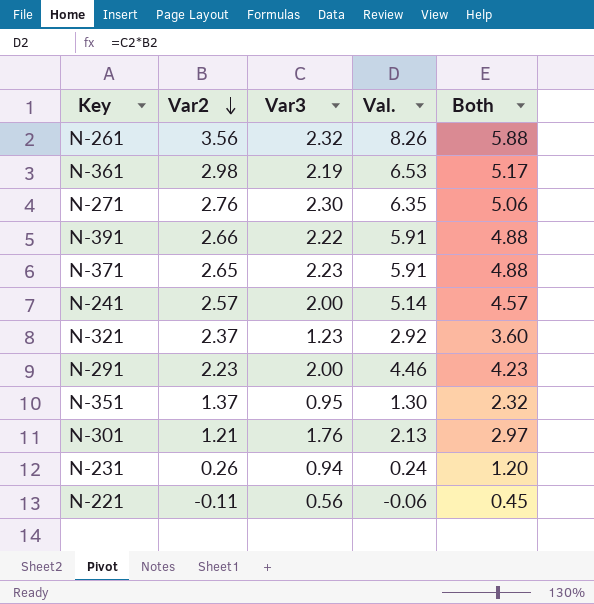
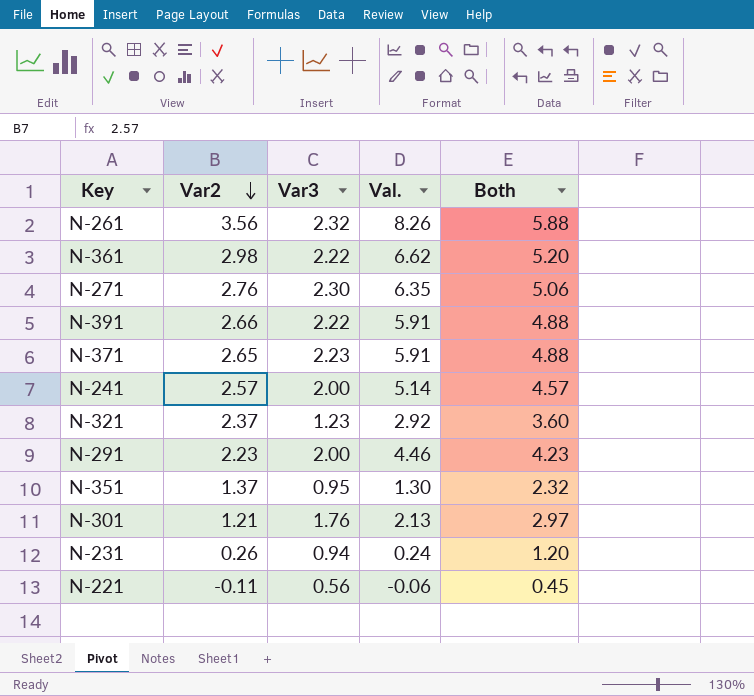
N-361 | Var3: 2.19 -> 2.22
N-361 | Val.: 6.53 -> 6.62
N-361 | Both: 5.17 -> 5.20

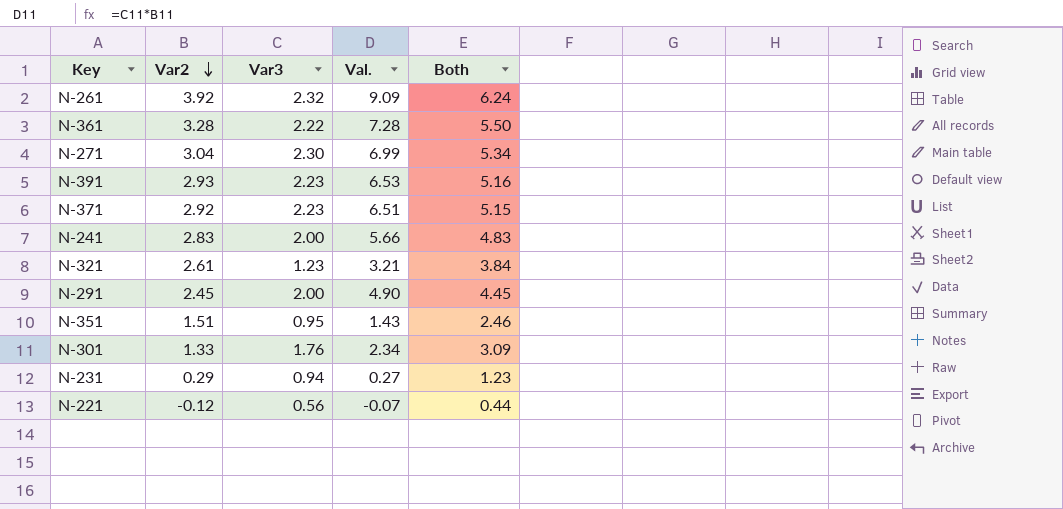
N-261 | Var2: 3.56 -> 3.92
N-261 | Val.: 8.26 -> 9.09
N-261 | Both: 5.88 -> 6.24
N-361 | Var2: 2.98 -> 3.28
N-361 | Val.: 6.62 -> 7.28
N-361 | Both: 5.20 -> 5.50
N-271 | Var2: 2.76 -> 3.04
N-271 | Val.: 6.35 -> 6.99
N-271 | Both: 5.06 -> 5.34
N-391 | Var2: 2.66 -> 2.93
N-391 | Var3: 2.22 -> 2.23
N-391 | Val.: 5.91 -> 6.53
N-391 | Both: 4.88 -> 5.16
N-371 | Var2: 2.65 -> 2.92
N-371 | Val.: 5.91 -> 6.51
N-371 | Both: 4.88 -> 5.15
N-241 | Var2: 2.57 -> 2.83
N-241 | Val.: 5.14 -> 5.66
N-241 | Both: 4.57 -> 4.83
N-321 | Var2: 2.37 -> 2.61
N-321 | Val.: 2.92 -> 3.21
N-321 | Both: 3.60 -> 3.84
N-291 | Var2: 2.23 -> 2.45
N-291 | Val.: 4.46 -> 4.90
N-291 | Both: 4.23 -> 4.45
N-351 | Var2: 1.37 -> 1.51
N-351 | Val.: 1.30 -> 1.43
N-351 | Both: 2.32 -> 2.46
N-301 | Var2: 1.21 -> 1.33
N-301 | Val.: 2.13 -> 2.34
N-301 | Both: 2.97 -> 3.09
N-231 | Var2: 0.26 -> 0.29
N-231 | Val.: 0.24 -> 0.27
N-231 | Both: 1.20 -> 1.23
N-221 | Var2: -0.11 -> -0.12
N-221 | Val.: -0.06 -> -0.07
N-221 | Both: 0.45 -> 0.44

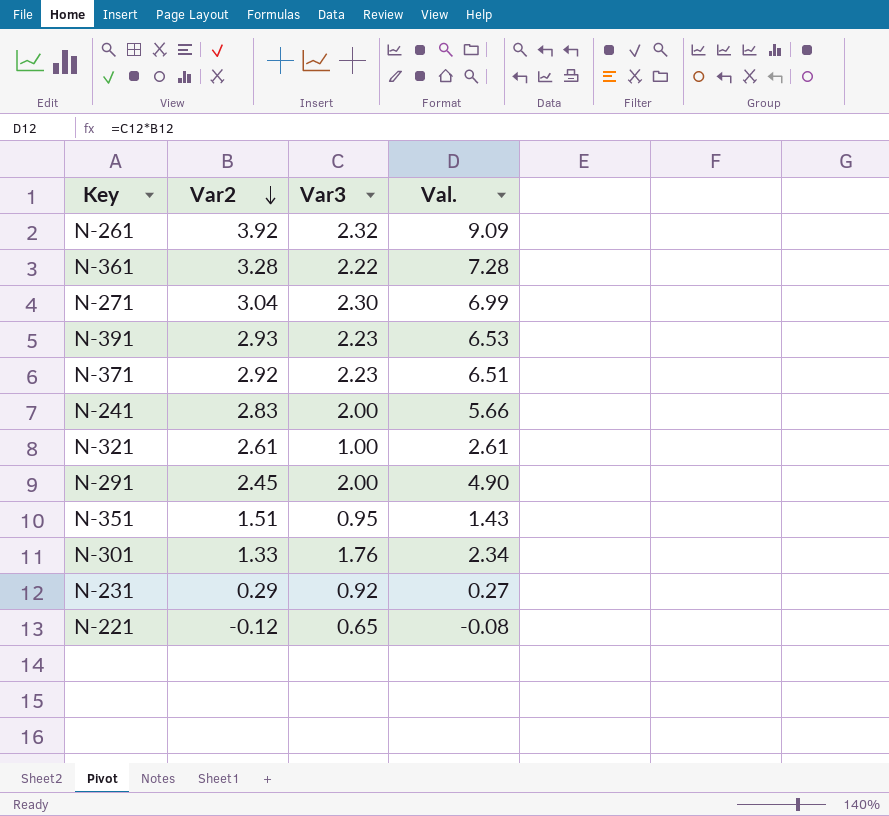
column Both | formula: [Var2] + [Var3] -> none
N-321 | Var3: 1.23 -> 1.00
N-321 | Val.: 3.21 -> 2.61
N-231 | Var3: 0.94 -> 0.92
N-221 | Var3: 0.56 -> 0.65
N-221 | Val.: -0.07 -> -0.08

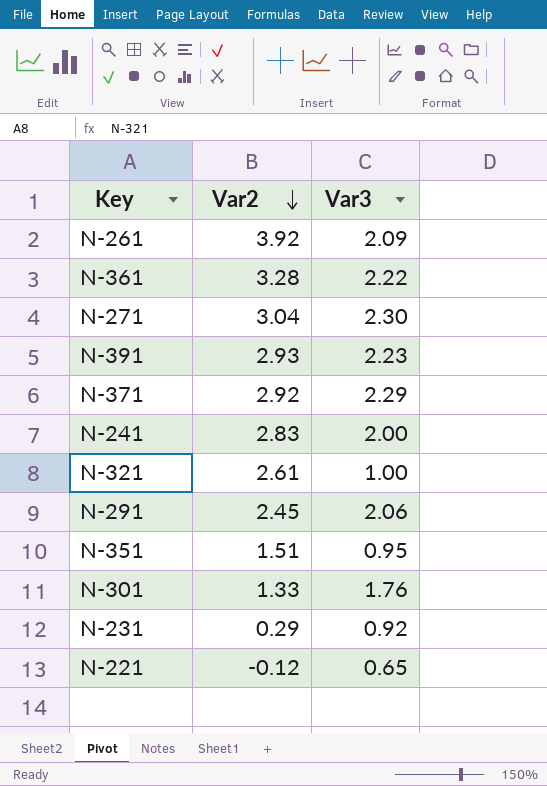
column Val. | formula: [Var2] * [Var3] -> none
N-261 | Var3: 2.32 -> 2.09
N-371 | Var3: 2.23 -> 2.29
N-291 | Var3: 2.00 -> 2.06

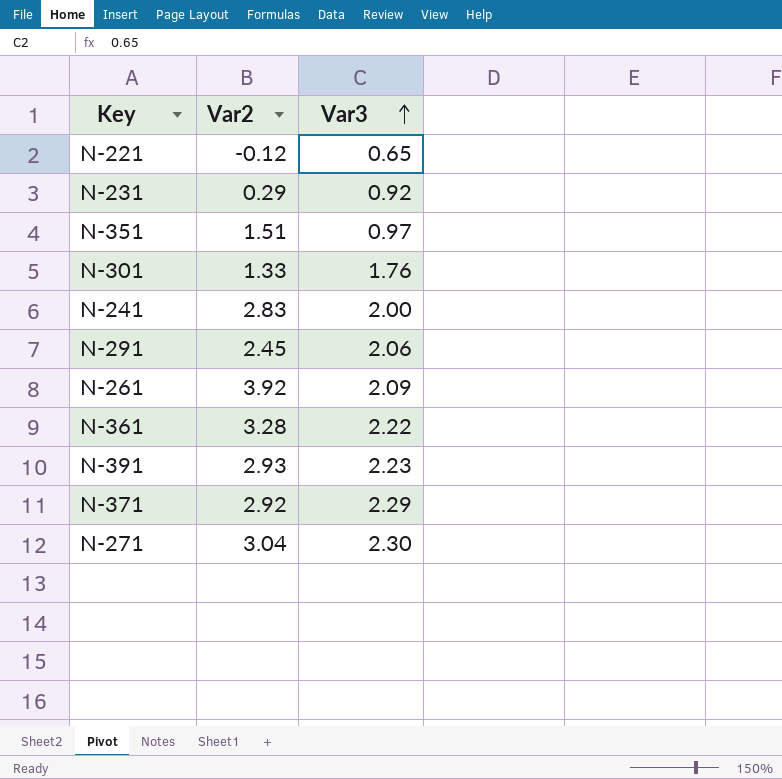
row order: Var2 descending -> Var3 ascending
row N-321: 2.61 | 1.00 -> none
N-351 | Var3: 0.95 -> 0.97

